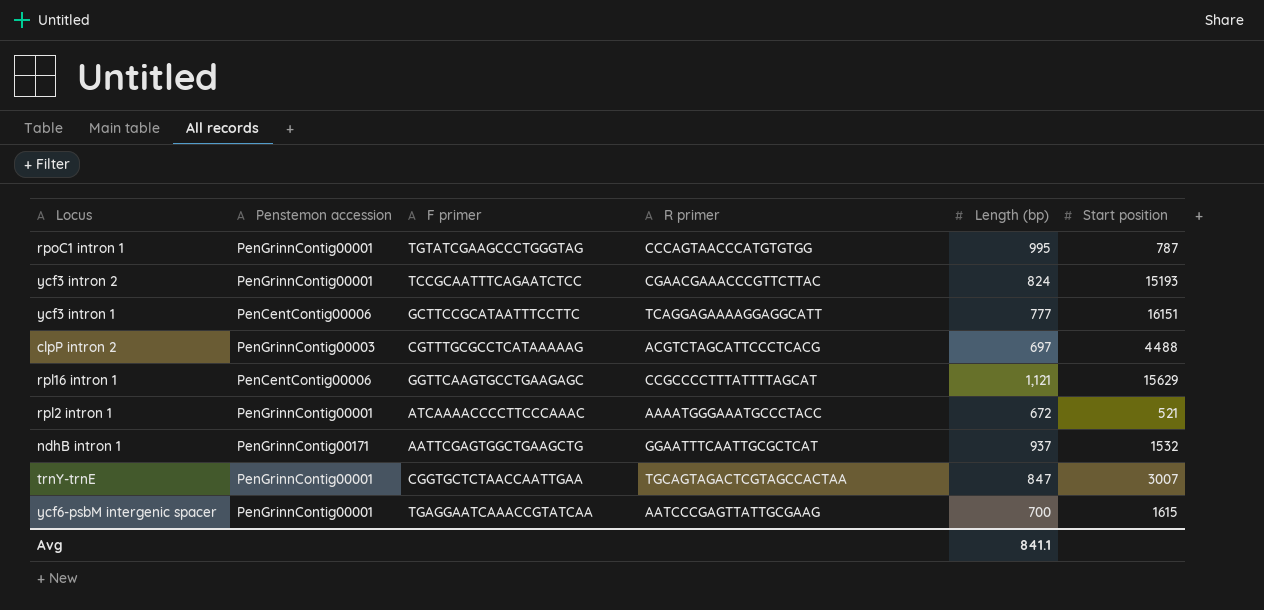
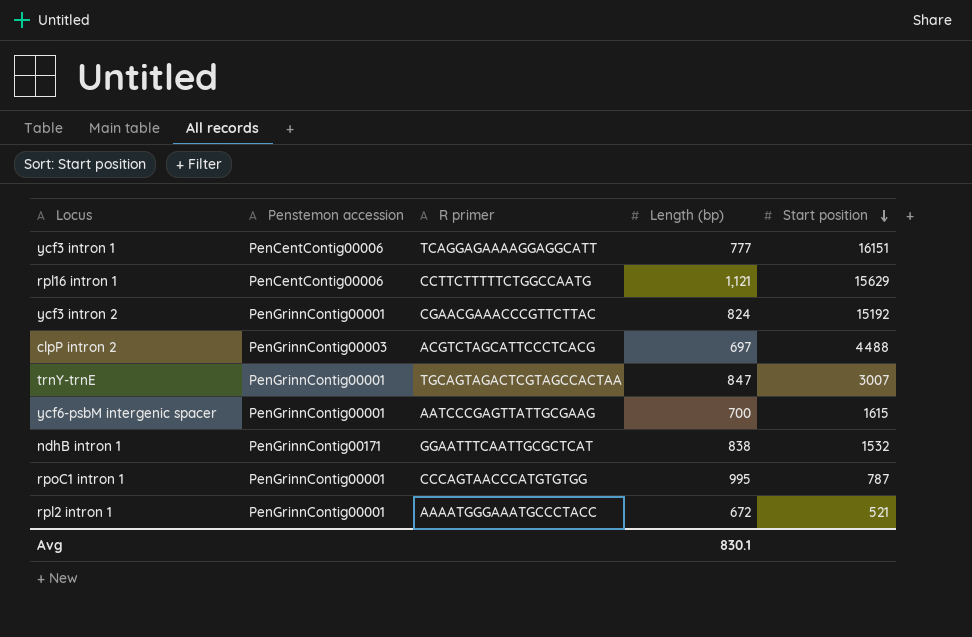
row order: none -> Start position descending
column F primer | position: 3 -> none
rpl16 intron 1 | R primer: CCGCCCCTTTATTTTAGCAT -> CCTTCTTTTTCTGGCCAATG
ycf3 intron 2 | Start position: 15193 -> 15192
ndhB intron 1 | Length (bp): 937 -> 838
Avg | Length (bp): 841.1 -> 830.1

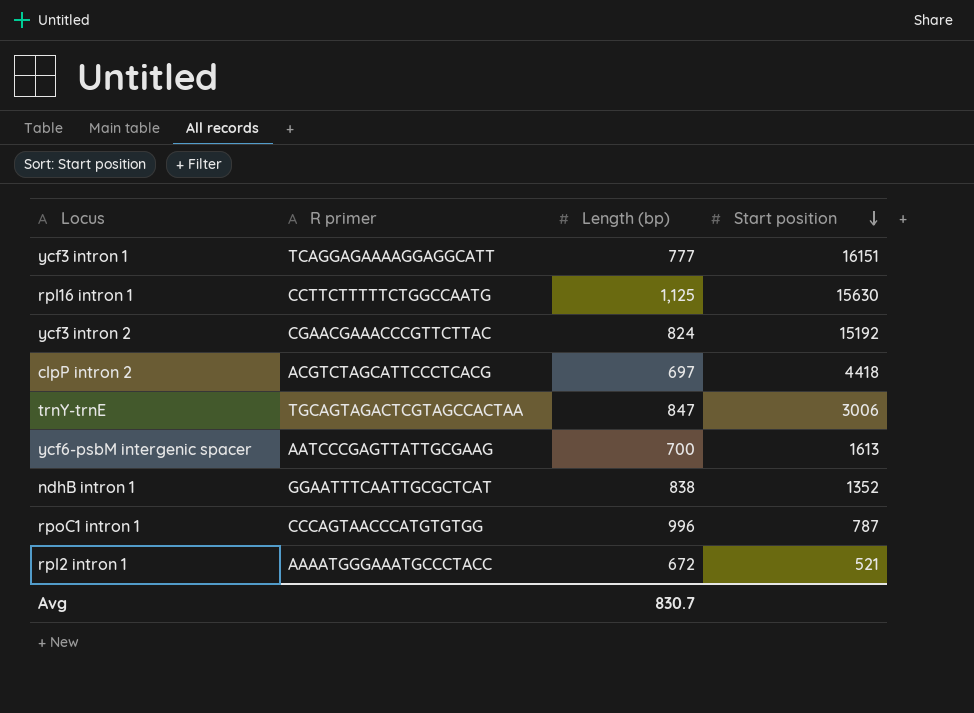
column Penstemon accession | position: 2 -> none
rpl16 intron 1 | Length (bp): 1,121 -> 1,125
rpl16 intron 1 | Start position: 15629 -> 15630
clpP intron 2 | Start position: 4488 -> 4418
trnY-trnE | Start position: 3007 -> 3006
ycf6-psbM intergenic spacer | Start position: 1615 -> 1613
ndhB intron 1 | Start position: 1532 -> 1352
rpoC1 intron 1 | Length (bp): 995 -> 996
Avg | Length (bp): 830.1 -> 830.7

